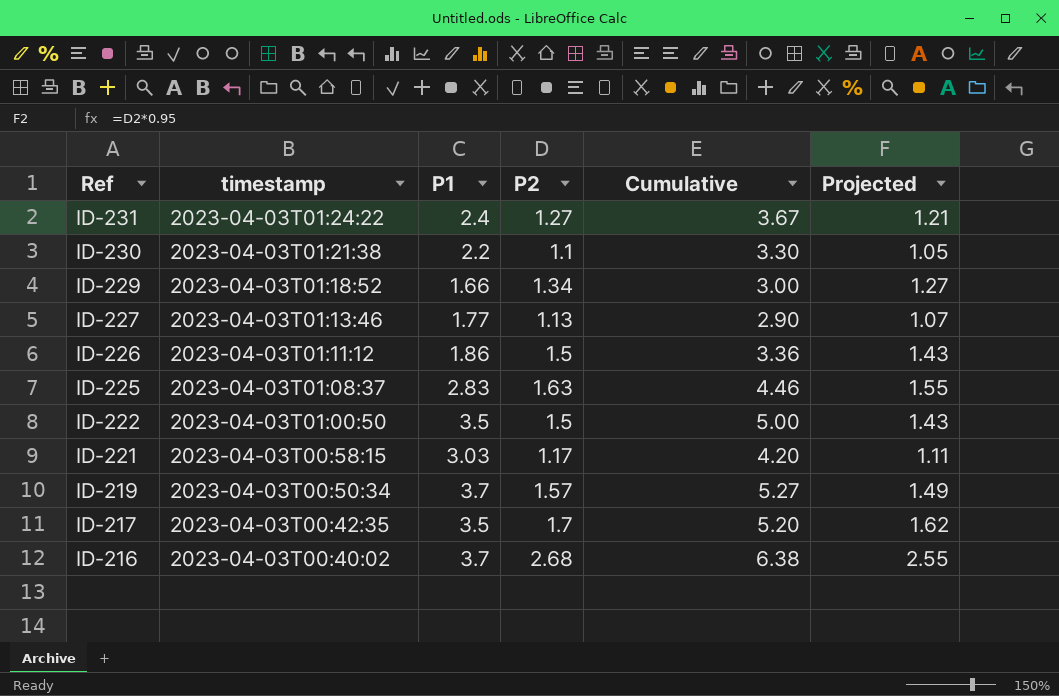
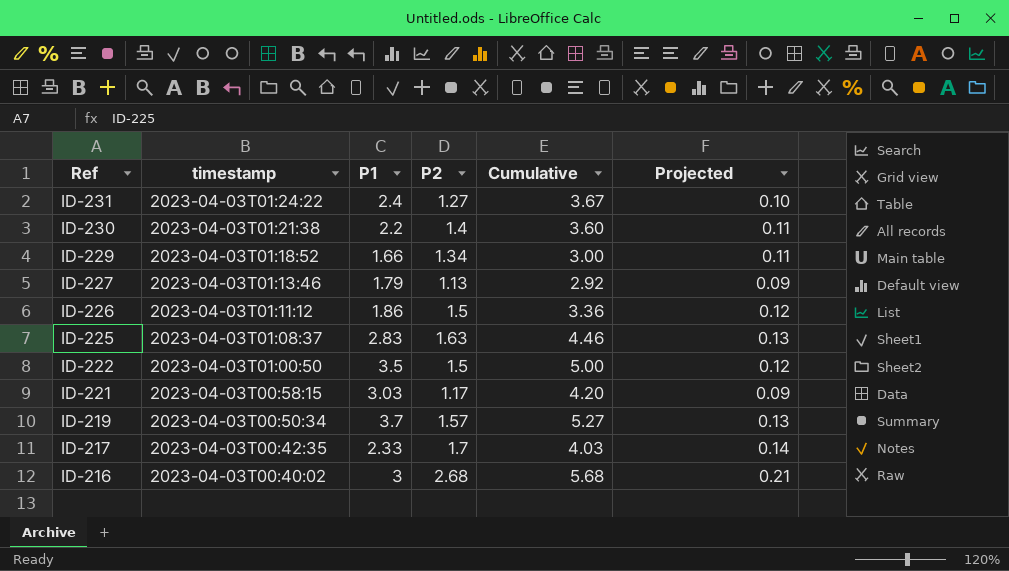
column Projected | formula: [P2] * 0.95 -> [P2] * 0.08
ID-230 | P2: 1.1 -> 1.4
ID-230 | Cumulative: 3.30 -> 3.60
ID-227 | P1: 1.77 -> 1.79
ID-227 | Cumulative: 2.90 -> 2.92
ID-217 | P1: 3.5 -> 2.33
ID-217 | Cumulative: 5.20 -> 4.03
ID-216 | P1: 3.7 -> 3
ID-216 | Cumulative: 6.38 -> 5.68

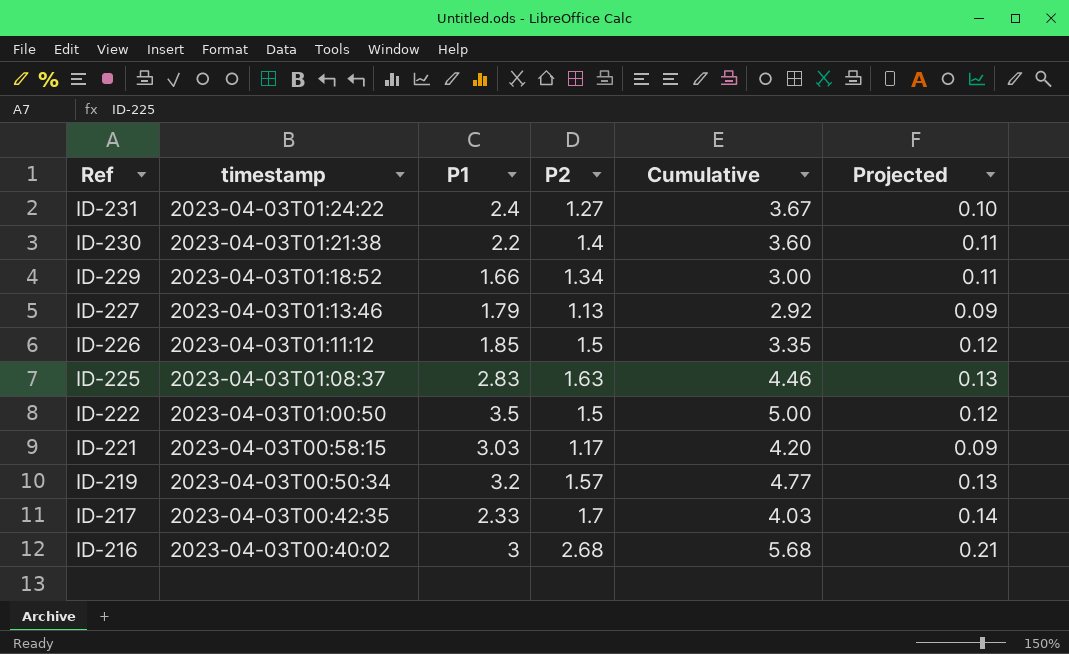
ID-226 | P1: 1.86 -> 1.85
ID-226 | Cumulative: 3.36 -> 3.35
ID-219 | P1: 3.7 -> 3.2
ID-219 | Cumulative: 5.27 -> 4.77

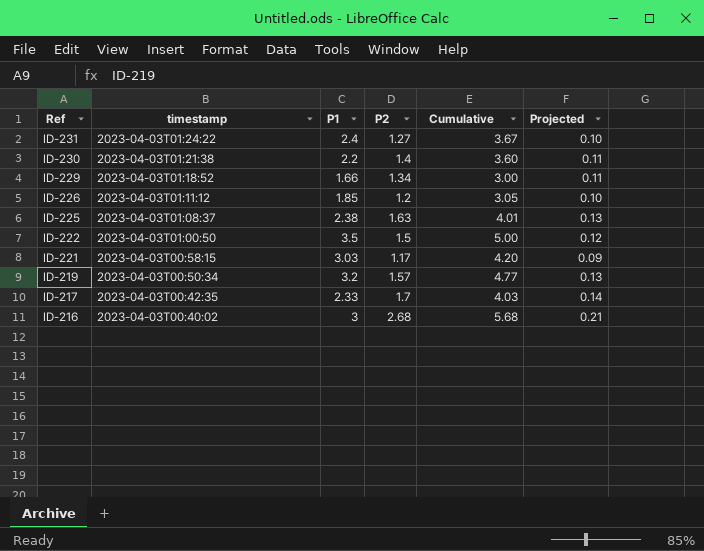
row ID-227: 2023-04-03T01:13:46 | 1.79 | 1.13 | 2.92 | 0.09 -> none
ID-226 | P2: 1.5 -> 1.2
ID-226 | Cumulative: 3.35 -> 3.05
ID-226 | Projected: 0.12 -> 0.10
ID-225 | P1: 2.83 -> 2.38
ID-225 | Cumulative: 4.46 -> 4.01

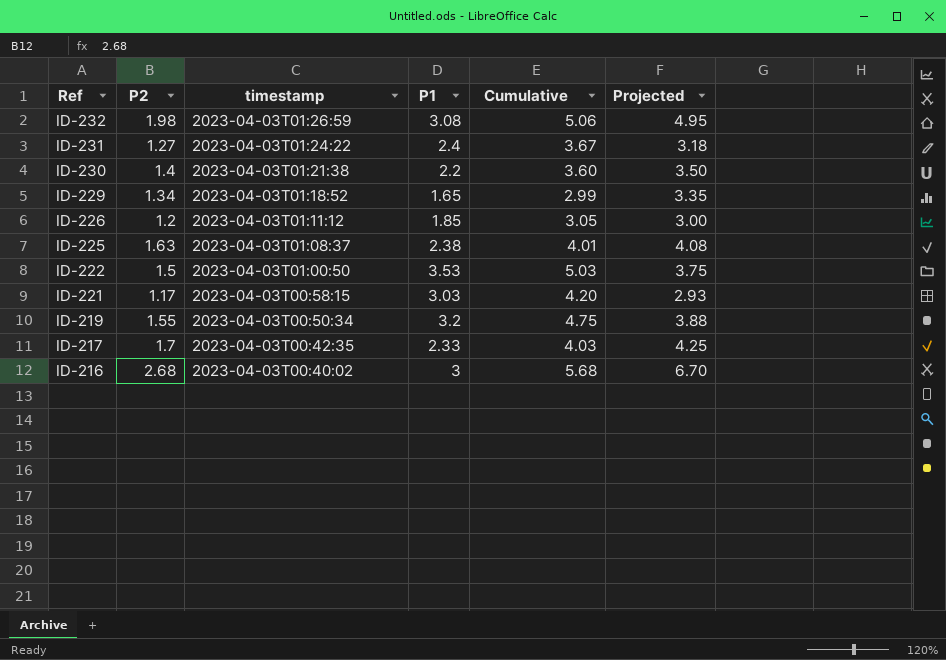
column P2 | position: 4 -> 2
column Projected | formula: [P2] * 0.08 -> [P2] * 2.5
row ID-232: none -> 1.98 | 2023-04-03T01:26:59 | 3.08 | 5.06 | 4.95
ID-229 | P1: 1.66 -> 1.65
ID-229 | Cumulative: 3.00 -> 2.99
ID-222 | P1: 3.5 -> 3.53
ID-222 | Cumulative: 5.00 -> 5.03
ID-219 | P2: 1.57 -> 1.55
ID-219 | Cumulative: 4.77 -> 4.75

